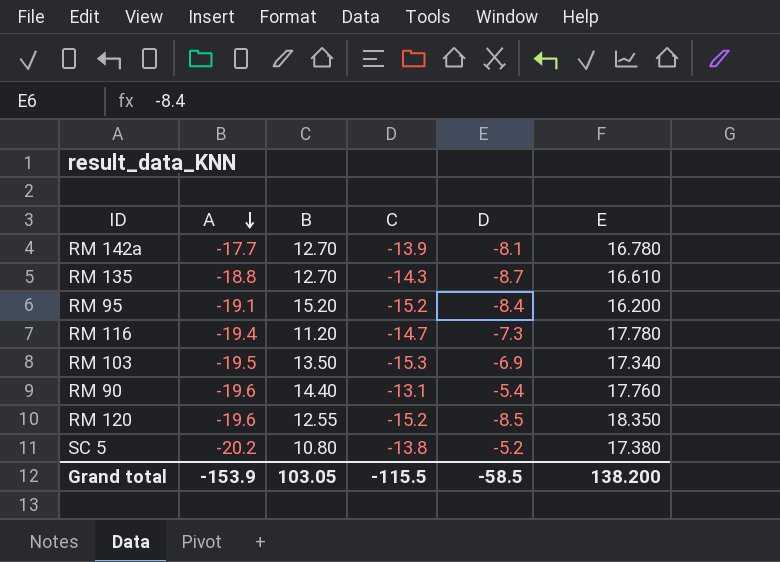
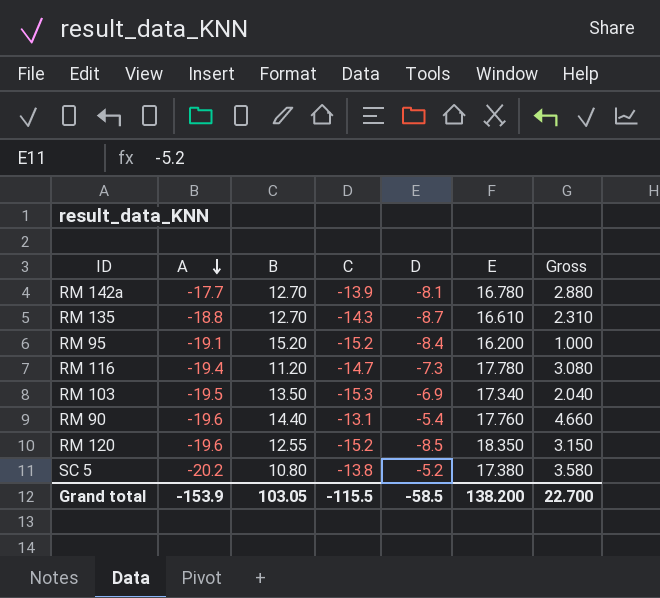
column Gross | formula: none -> [C] + [E]

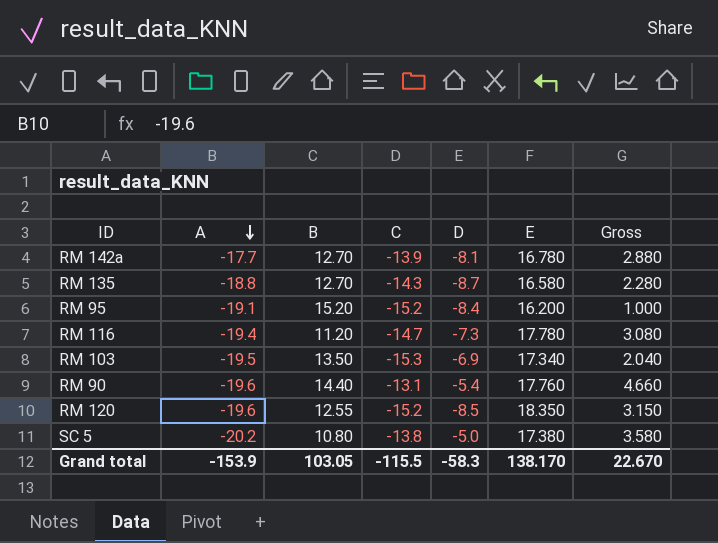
RM 135 | E: 16.610 -> 16.580
RM 135 | Gross: 2.310 -> 2.280
SC 5 | D: -5.2 -> -5.0
Grand total | D: -58.5 -> -58.3
Grand total | E: 138.200 -> 138.170
Grand total | Gross: 22.700 -> 22.670

